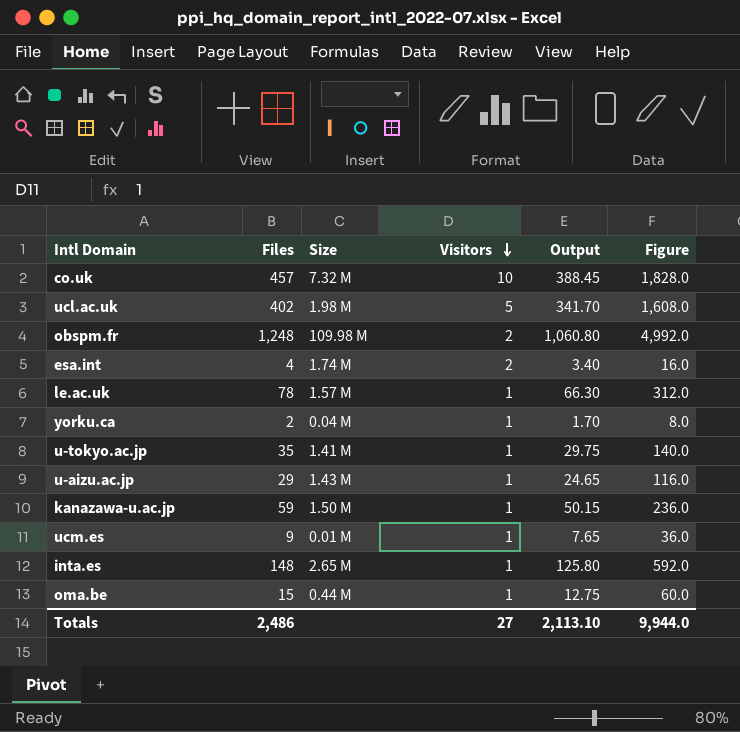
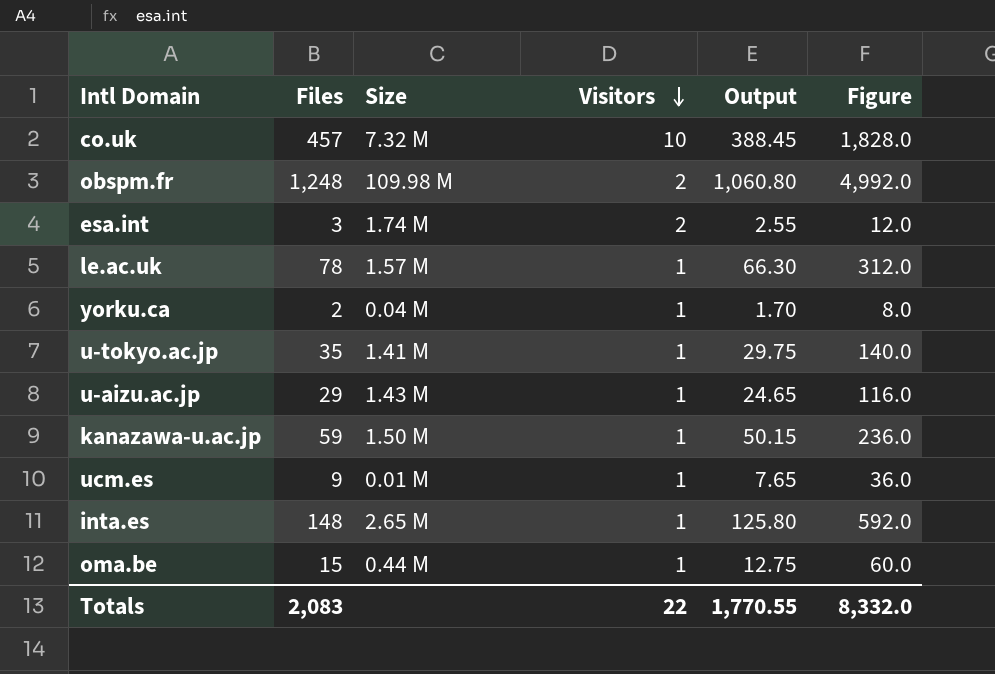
row ucl.ac.uk: 402 | 1.98 M | 5 | 341.70 | 1,608.0 -> none
esa.int | Files: 4 -> 3
esa.int | Output: 3.40 -> 2.55
esa.int | Figure: 16.0 -> 12.0
Totals | Files: 2,486 -> 2,083
Totals | Visitors: 27 -> 22
Totals | Output: 2,113.10 -> 1,770.55
Totals | Figure: 9,944.0 -> 8,332.0

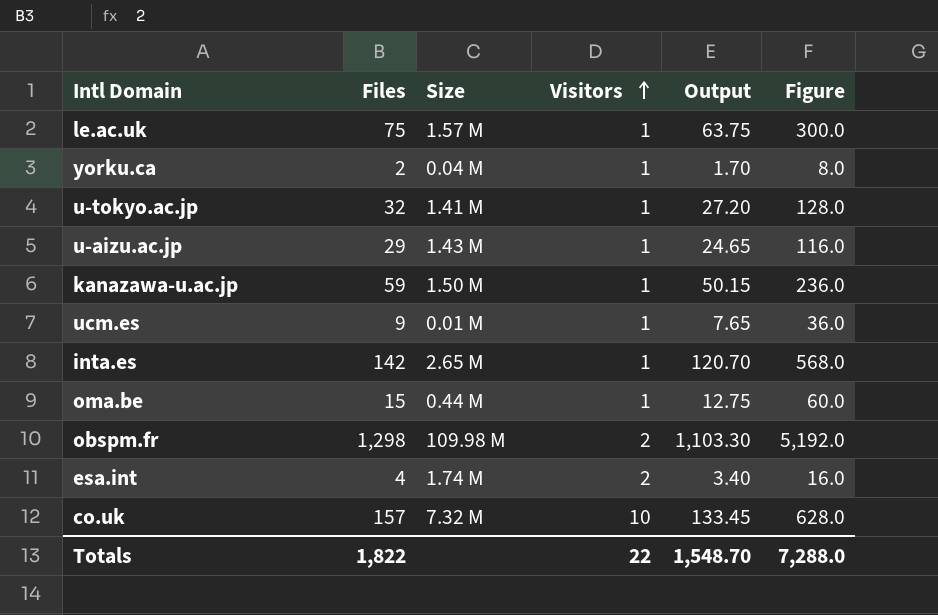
row order: Visitors descending -> Visitors ascending
le.ac.uk | Files: 78 -> 75
le.ac.uk | Output: 66.30 -> 63.75
le.ac.uk | Figure: 312.0 -> 300.0
u-tokyo.ac.jp | Files: 35 -> 32
u-tokyo.ac.jp | Output: 29.75 -> 27.20
u-tokyo.ac.jp | Figure: 140.0 -> 128.0
inta.es | Files: 148 -> 142
inta.es | Output: 125.80 -> 120.70
inta.es | Figure: 592.0 -> 568.0
obspm.fr | Files: 1,248 -> 1,298
obspm.fr | Output: 1,060.80 -> 1,103.30
obspm.fr | Figure: 4,992.0 -> 5,192.0
esa.int | Files: 3 -> 4
esa.int | Output: 2.55 -> 3.40
esa.int | Figure: 12.0 -> 16.0
co.uk | Files: 457 -> 157
co.uk | Output: 388.45 -> 133.45
co.uk | Figure: 1,828.0 -> 628.0
Totals | Files: 2,083 -> 1,822
Totals | Output: 1,770.55 -> 1,548.70
Totals | Figure: 8,332.0 -> 7,288.0

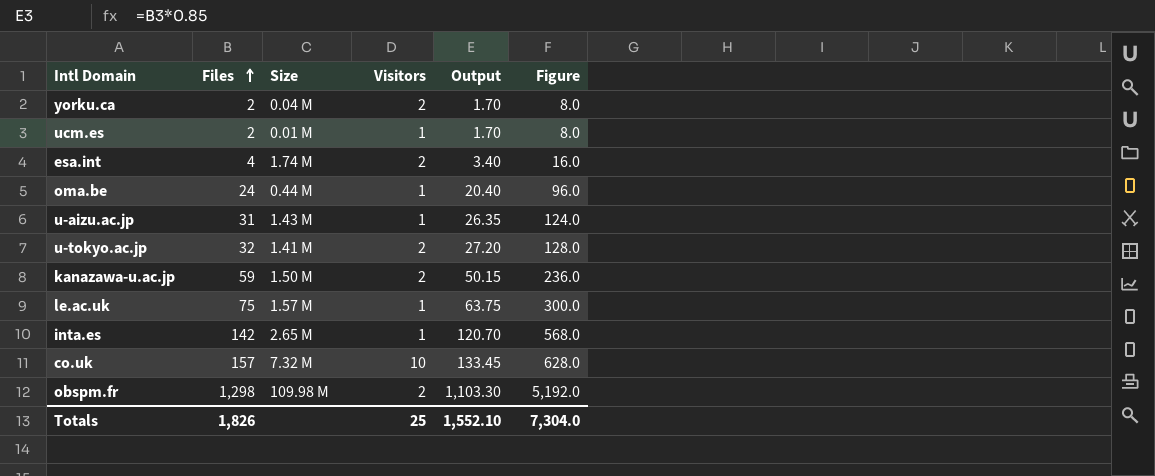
row order: Visitors ascending -> Files ascending
yorku.ca | Visitors: 1 -> 2
ucm.es | Files: 9 -> 2
ucm.es | Output: 7.65 -> 1.70
ucm.es | Figure: 36.0 -> 8.0
oma.be | Files: 15 -> 24
oma.be | Output: 12.75 -> 20.40
oma.be | Figure: 60.0 -> 96.0
u-aizu.ac.jp | Files: 29 -> 31
u-aizu.ac.jp | Output: 24.65 -> 26.35
u-aizu.ac.jp | Figure: 116.0 -> 124.0
u-tokyo.ac.jp | Visitors: 1 -> 2
kanazawa-u.ac.jp | Visitors: 1 -> 2
Totals | Files: 1,822 -> 1,826
Totals | Visitors: 22 -> 25
Totals | Output: 1,548.70 -> 1,552.10
Totals | Figure: 7,288.0 -> 7,304.0

